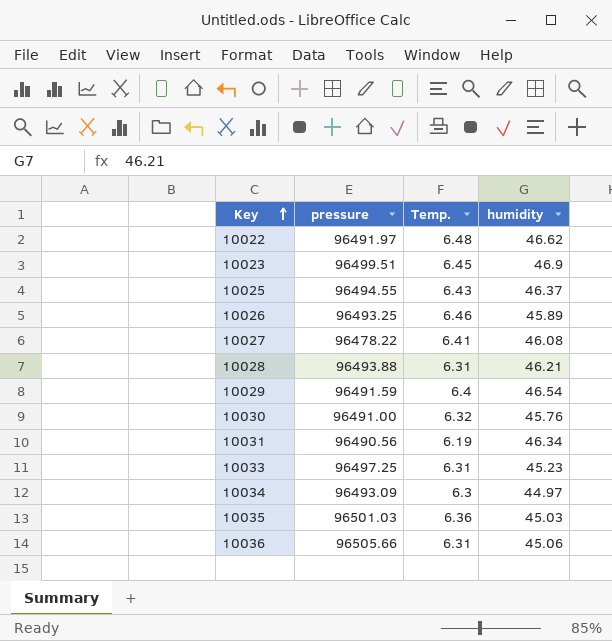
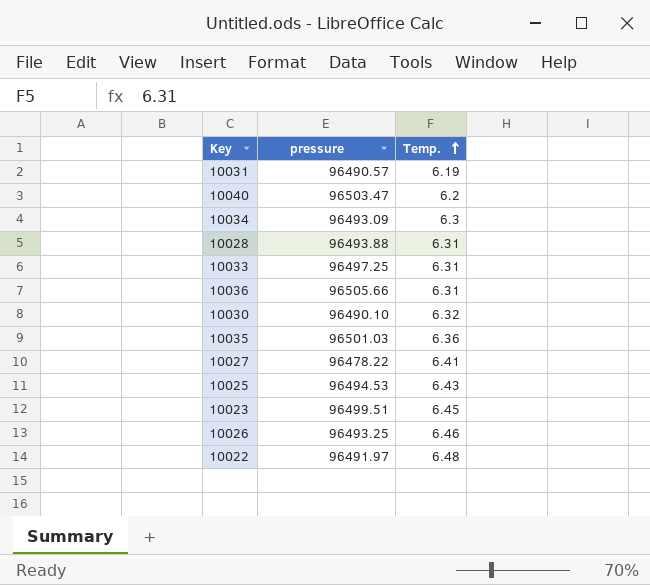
row order: Key ascending -> Temp. ascending
column humidity | position: 4 -> none
row 10029: 96491.59 | 6.4 | 46.54 -> none
10031 | pressure: 96490.56 -> 96490.57
row 10040: none -> 96503.47 | 6.2
10030 | pressure: 96491.00 -> 96490.10
10025 | pressure: 96494.55 -> 96494.53

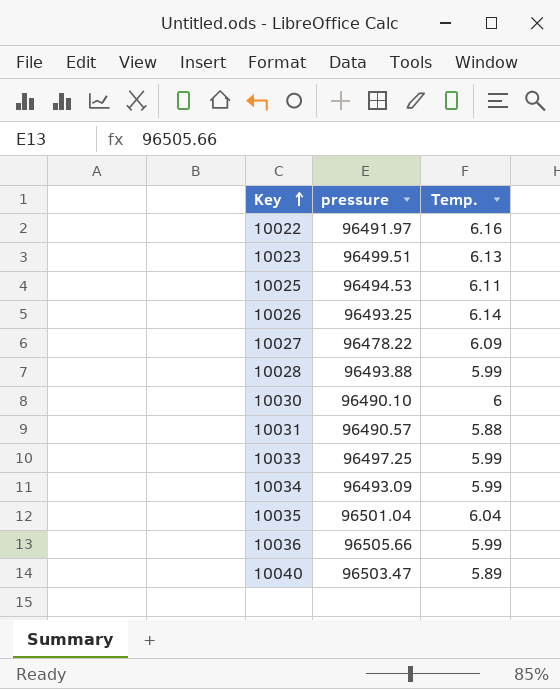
row order: Temp. ascending -> Key ascending
10022 | Temp.: 6.48 -> 6.16
10023 | Temp.: 6.45 -> 6.13
10025 | Temp.: 6.43 -> 6.11
10026 | Temp.: 6.46 -> 6.14
10027 | Temp.: 6.41 -> 6.09
10028 | Temp.: 6.31 -> 5.99
10030 | Temp.: 6.32 -> 6
10031 | Temp.: 6.19 -> 5.88
10033 | Temp.: 6.31 -> 5.99
10034 | Temp.: 6.3 -> 5.99
10035 | pressure: 96501.03 -> 96501.04
10035 | Temp.: 6.36 -> 6.04
10036 | Temp.: 6.31 -> 5.99
10040 | Temp.: 6.2 -> 5.89

